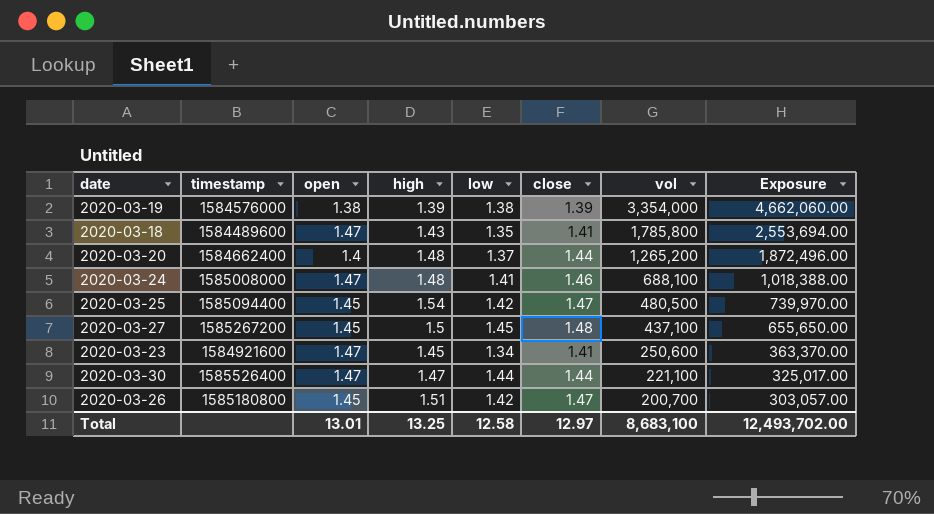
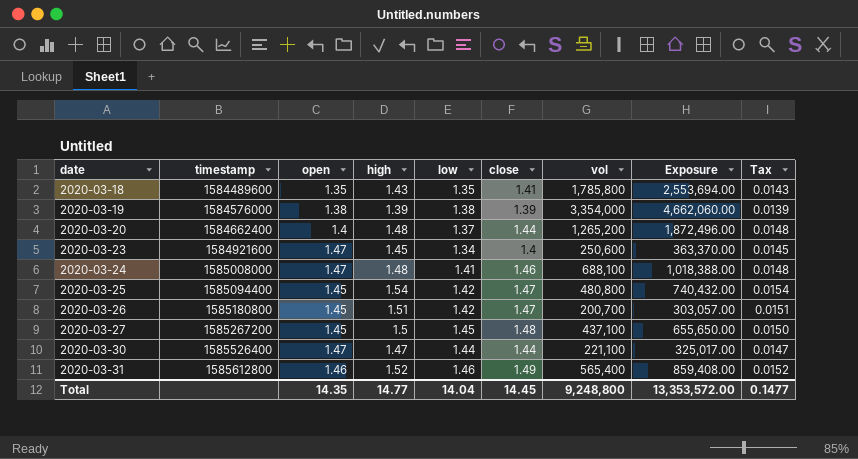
row order: vol descending -> date ascending
column Tax | formula: none -> [high] * 0.01
2020-03-18 | open: 1.47 -> 1.35
2020-03-23 | close: 1.41 -> 1.4
2020-03-25 | vol: 480,500 -> 480,800
2020-03-25 | Exposure: 739,970.00 -> 740,432.00
row 2020-03-31: none -> 1585612800 | 1.46 | 1.52 | 1.46 | 1.49 | 565,400 | 859,408.00 | 0.0152
Total | open: 13.01 -> 14.35
Total | high: 13.25 -> 14.77
Total | low: 12.58 -> 14.04
Total | close: 12.97 -> 14.45
Total | vol: 8,683,100 -> 9,248,800
Total | Exposure: 12,493,702.00 -> 13,353,572.00

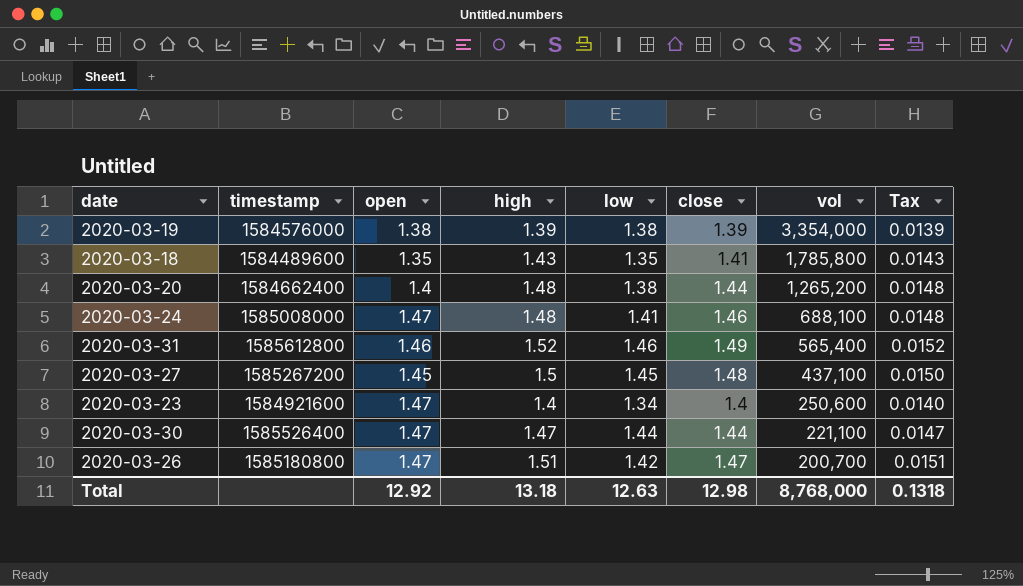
row order: date ascending -> vol descending
column Exposure | formula: [high] * [vol] -> none
row 2020-03-25: 1585094400 | 1.45 | 1.54 | 1.42 | 1.47 | 480,800 | 740,432.00 | 0.0154 -> none
2020-03-20 | low: 1.37 -> 1.38
2020-03-23 | high: 1.45 -> 1.4
2020-03-23 | Tax: 0.0145 -> 0.0140
2020-03-26 | open: 1.45 -> 1.47
Total | open: 14.35 -> 12.92
Total | high: 14.77 -> 13.18
Total | low: 14.04 -> 12.63
Total | close: 14.45 -> 12.98
Total | vol: 9,248,800 -> 8,768,000
Total | Tax: 0.1477 -> 0.1318

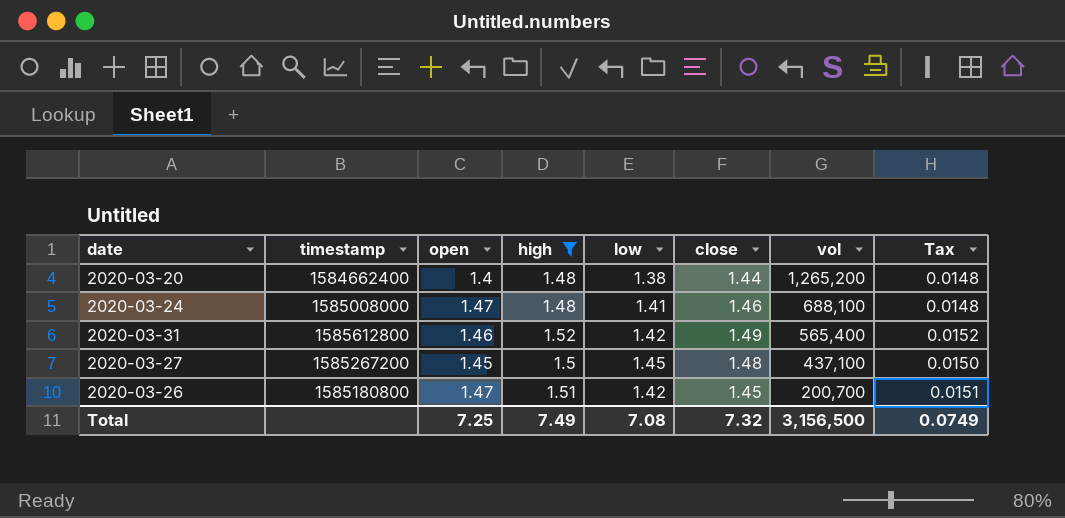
filter: none -> high >= 1.48
2020-03-31 | low: 1.46 -> 1.42
2020-03-26 | close: 1.47 -> 1.45
Total | open: 12.92 -> 7.25
Total | high: 13.18 -> 7.49
Total | low: 12.63 -> 7.08
Total | close: 12.98 -> 7.32
Total | vol: 8,768,000 -> 3,156,500
Total | Tax: 0.1318 -> 0.0749

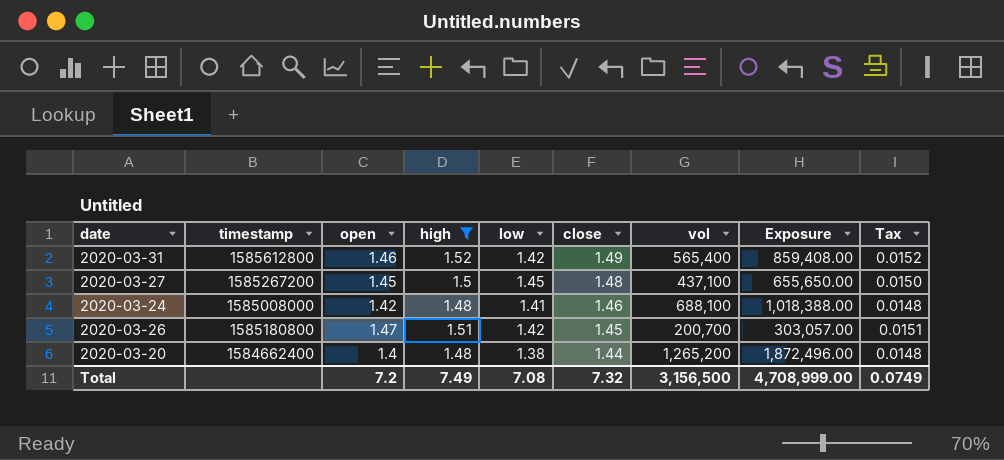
row order: vol descending -> close descending
column Exposure | formula: none -> [high] * [vol]
2020-03-24 | open: 1.47 -> 1.42
Total | open: 7.25 -> 7.2

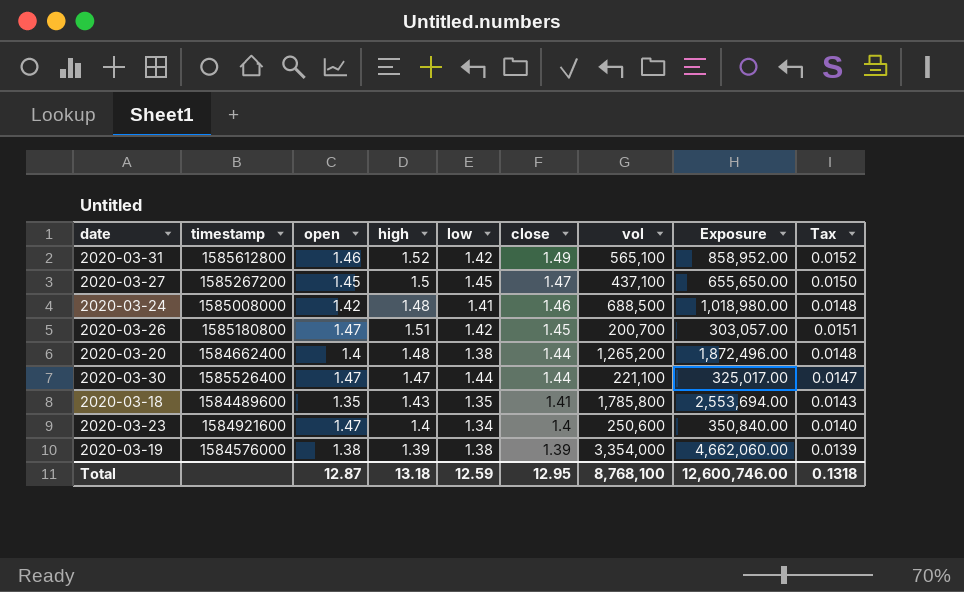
filter: high >= 1.48 -> none
2020-03-31 | vol: 565,400 -> 565,100
2020-03-31 | Exposure: 859,408.00 -> 858,952.00
2020-03-27 | close: 1.48 -> 1.47
2020-03-24 | vol: 688,100 -> 688,500
2020-03-24 | Exposure: 1,018,388.00 -> 1,018,980.00
Total | open: 7.2 -> 12.87
Total | high: 7.49 -> 13.18
Total | low: 7.08 -> 12.59
Total | close: 7.32 -> 12.95
Total | vol: 3,156,500 -> 8,768,100
Total | Exposure: 4,708,999.00 -> 12,600,746.00
Total | Tax: 0.0749 -> 0.1318

